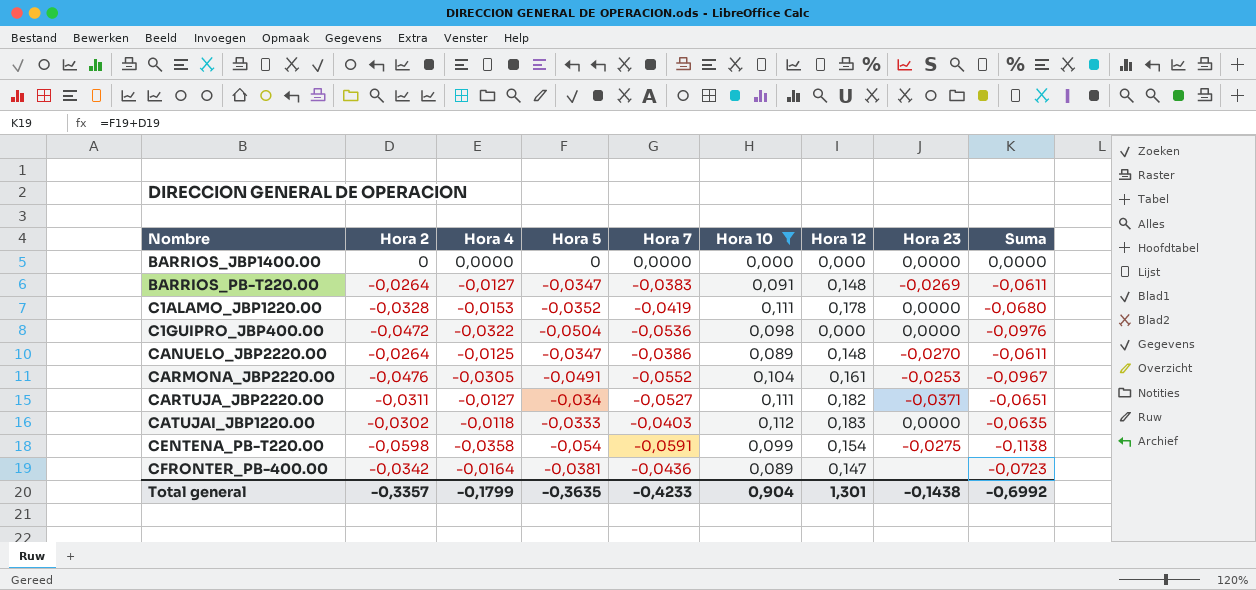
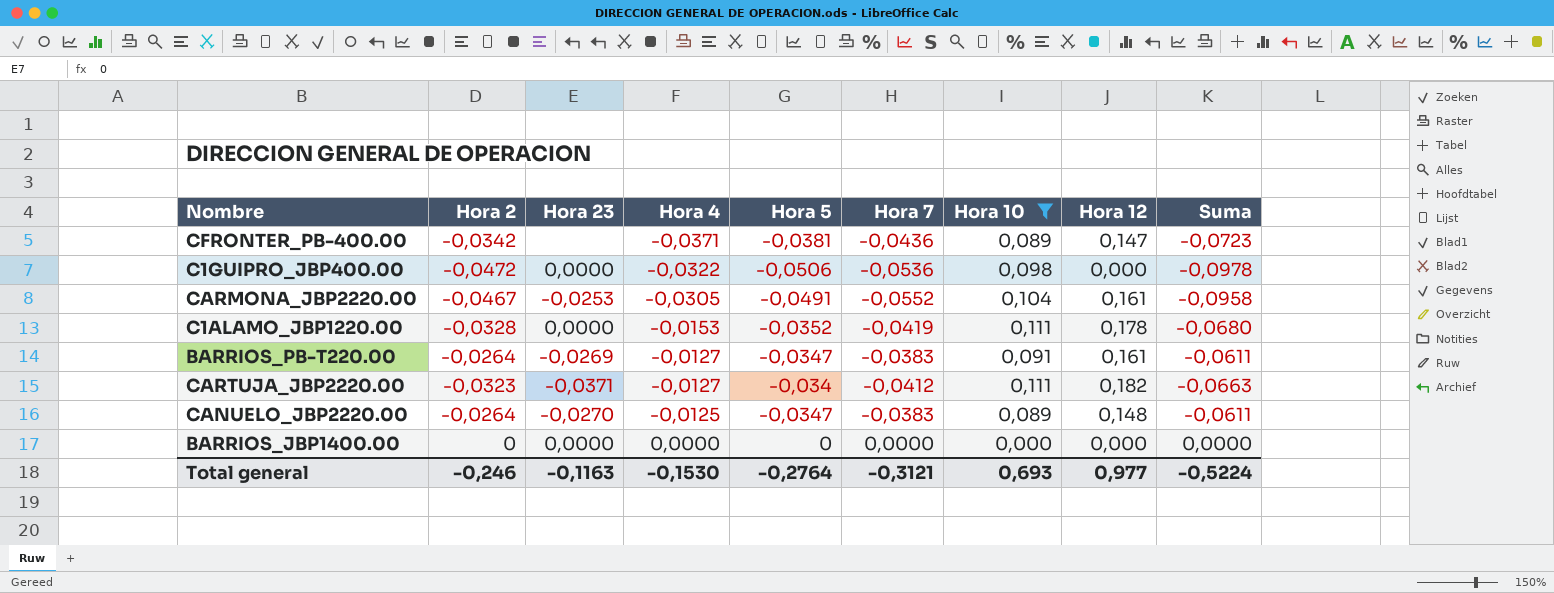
row order: Nombre ascending -> Hora 4 ascending
column Hora 23 | position: 8 -> 3
row CATUJAI_JBP1220.00: -0,0302 | -0,0118 | -0,0333 | -0,0403 | 0,112 | 0,183 | 0,0000 | -0,0635 -> none
row CENTENA_PB-T220.00: -0,0598 | -0,0358 | -0,054 | -0,0591 | 0,099 | 0,154 | -0,0275 | -0,1138 -> none
CFRONTER_PB-400.00 | Hora 4: -0,0164 -> -0,0371
C1GUIPRO_JBP400.00 | Hora 5: -0,0504 -> -0,0506
C1GUIPRO_JBP400.00 | Suma: -0,0976 -> -0,0978
CARMONA_JBP2220.00 | Hora 2: -0,0476 -> -0,0467
CARMONA_JBP2220.00 | Suma: -0,0967 -> -0,0958
BARRIOS_PB-T220.00 | Hora 12: 0,148 -> 0,161
CARTUJA_JBP2220.00 | Hora 2: -0,0311 -> -0,0323
CARTUJA_JBP2220.00 | Hora 7: -0,0527 -> -0,0412
CARTUJA_JBP2220.00 | Suma: -0,0651 -> -0,0663
CANUELO_JBP2220.00 | Hora 7: -0,0386 -> -0,0383
Total general | Hora 2: -0,3357 -> -0,246
Total general | Hora 23: -0,1438 -> -0,1163
Total general | Hora 4: -0,1799 -> -0,1530
Total general | Hora 5: -0,3635 -> -0,2764
Total general | Hora 7: -0,4233 -> -0,3121
Total general | Hora 10: 0,904 -> 0,693
Total general | Hora 12: 1,301 -> 0,977
Total general | Suma: -0,6992 -> -0,5224

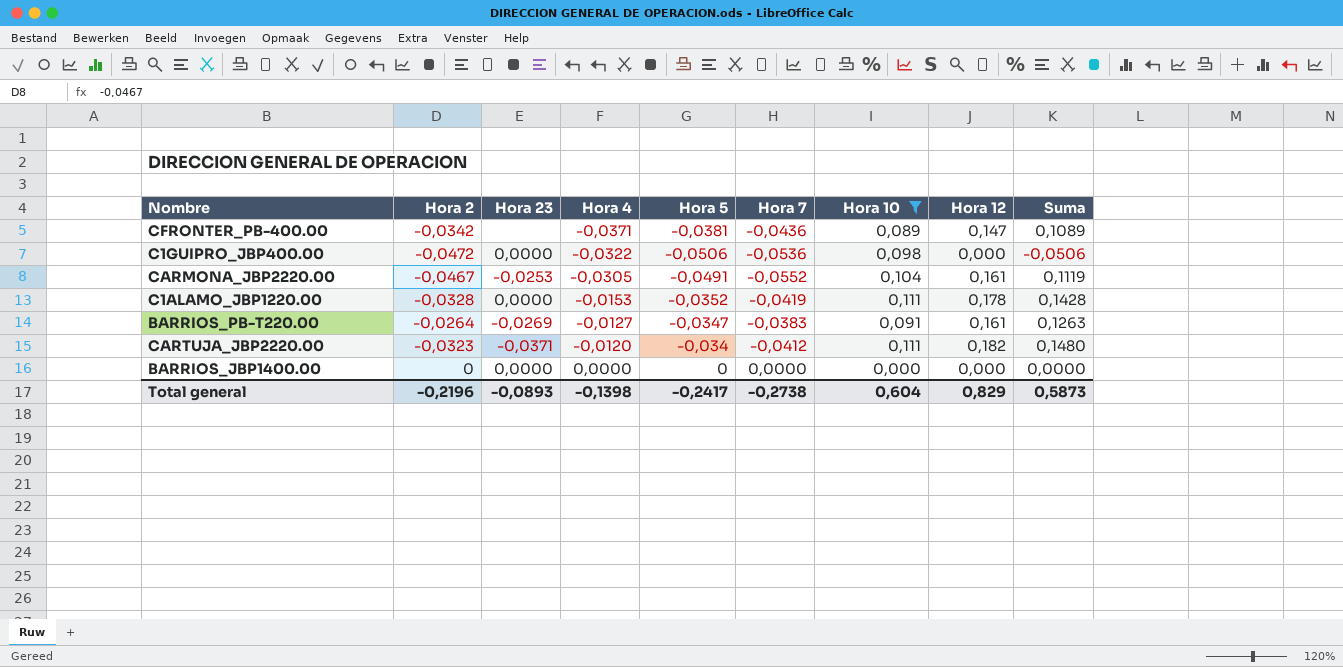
column Suma | formula: [Hora 2] + [Hora 5] -> [Hora 5] + [Hora 12]
row CANUELO_JBP2220.00: -0,0264 | -0,0270 | -0,0125 | -0,0347 | -0,0383 | 0,089 | 0,148 | -0,0611 -> none
CARTUJA_JBP2220.00 | Hora 4: -0,0127 -> -0,0120
Total general | Hora 2: -0,246 -> -0,2196
Total general | Hora 23: -0,1163 -> -0,0893
Total general | Hora 4: -0,1530 -> -0,1398
Total general | Hora 5: -0,2764 -> -0,2417
Total general | Hora 7: -0,3121 -> -0,2738
Total general | Hora 10: 0,693 -> 0,604
Total general | Hora 12: 0,977 -> 0,829
Total general | Suma: -0,5224 -> 0,5873

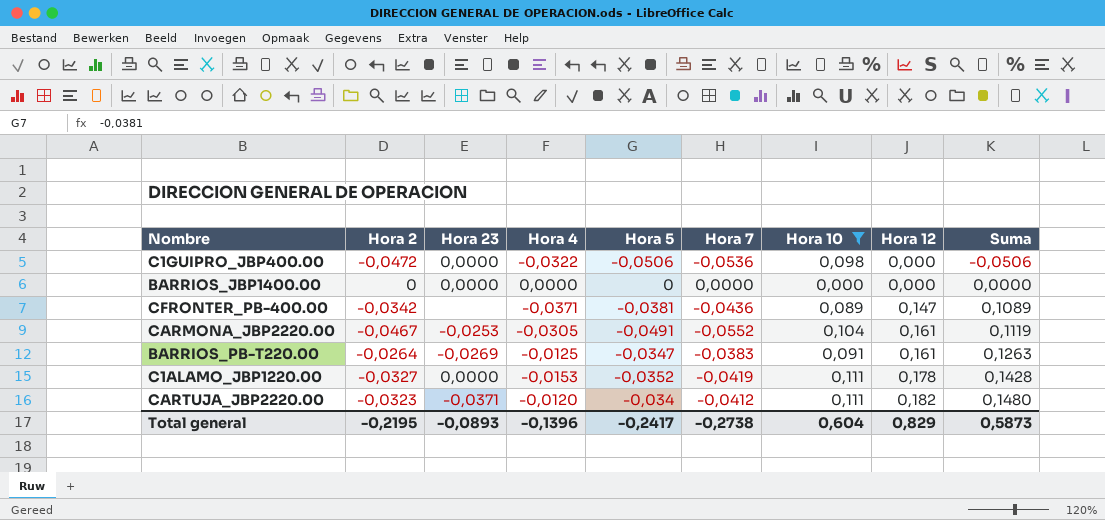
row order: Hora 4 ascending -> Hora 12 ascending
BARRIOS_PB-T220.00 | Hora 4: -0,0127 -> -0,0125
C1ALAMO_JBP1220.00 | Hora 2: -0,0328 -> -0,0327
Total general | Hora 2: -0,2196 -> -0,2195
Total general | Hora 4: -0,1398 -> -0,1396

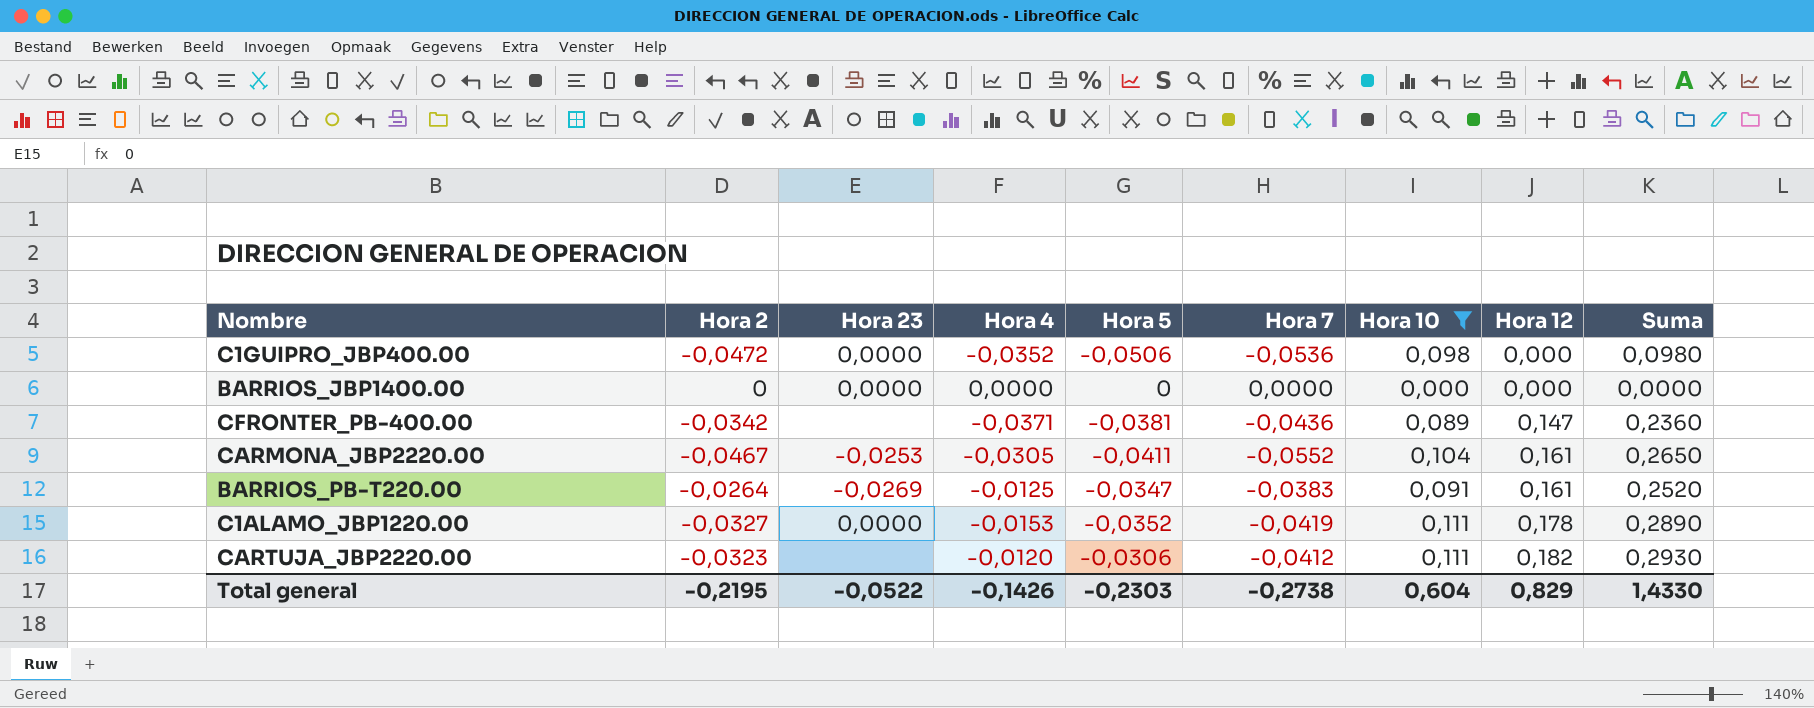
column Suma | formula: [Hora 5] + [Hora 12] -> [Hora 10] + [Hora 12]
C1GUIPRO_JBP400.00 | Hora 4: -0,0322 -> -0,0352
CARMONA_JBP2220.00 | Hora 5: -0,0491 -> -0,0411
CARTUJA_JBP2220.00 | Hora 23: -0,0371 -> none
CARTUJA_JBP2220.00 | Hora 5: -0,034 -> -0,0306
Total general | Hora 23: -0,0893 -> -0,0522
Total general | Hora 4: -0,1396 -> -0,1426
Total general | Hora 5: -0,2417 -> -0,2303
Total general | Suma: 0,5873 -> 1,4330

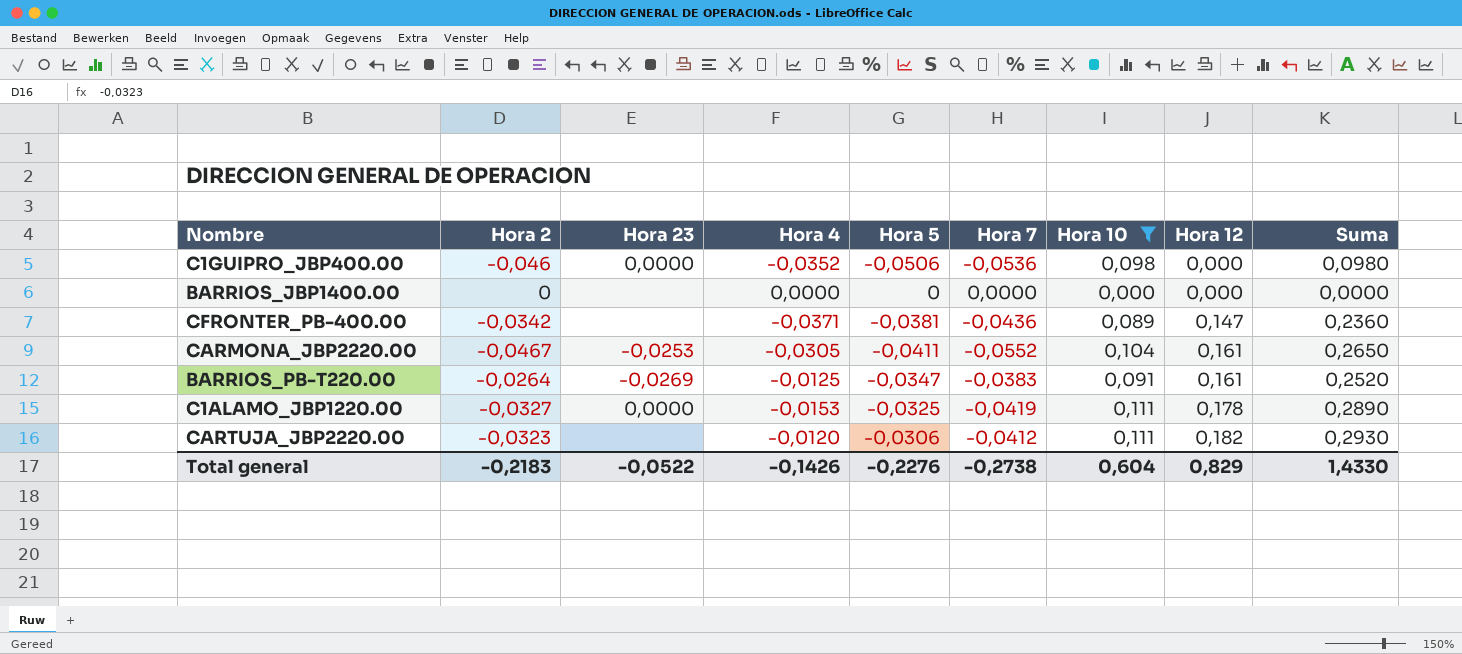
C1GUIPRO_JBP400.00 | Hora 2: -0,0472 -> -0,046
BARRIOS_JBP1400.00 | Hora 23: 0,0000 -> none
C1ALAMO_JBP1220.00 | Hora 5: -0,0352 -> -0,0325
Total general | Hora 2: -0,2195 -> -0,2183
Total general | Hora 5: -0,2303 -> -0,2276

